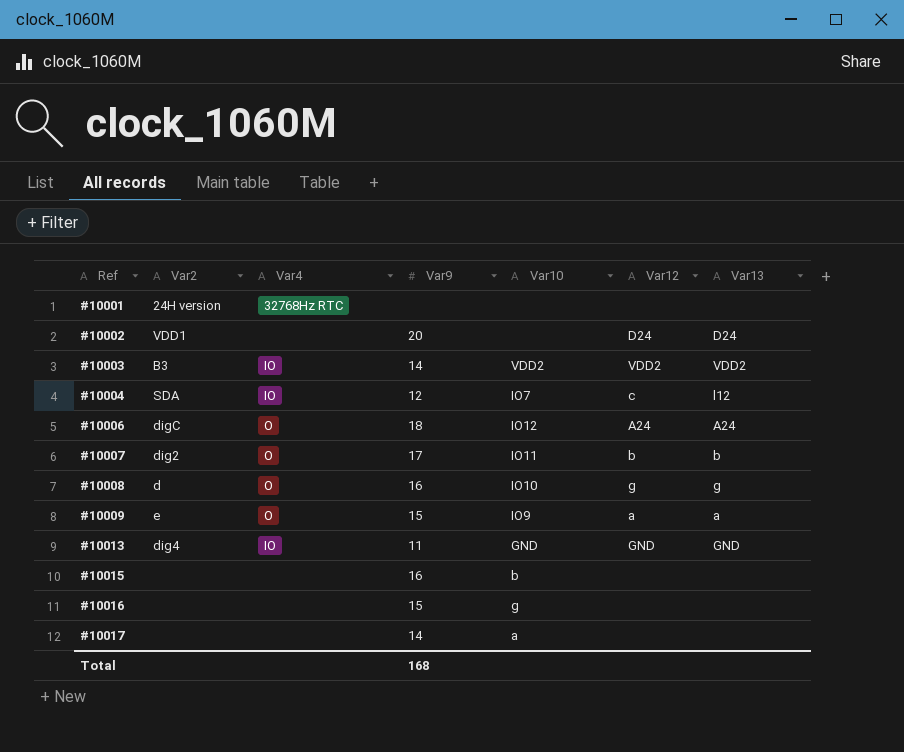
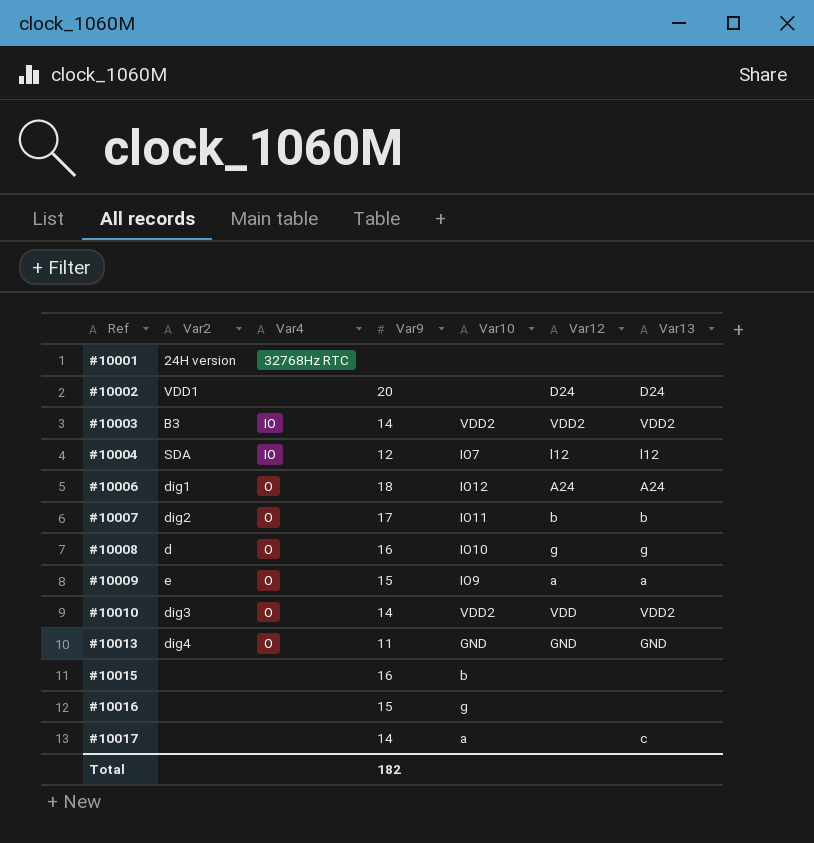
#10004 | Var12: c -> l12
#10006 | Var2: digC -> dig1
row #10010: none -> dig3 | O | 14 | VDD2 | VDD | VDD2
#10013 | Var4: IO -> O
#10017 | Var13: none -> c
Total | Var9: 168 -> 182

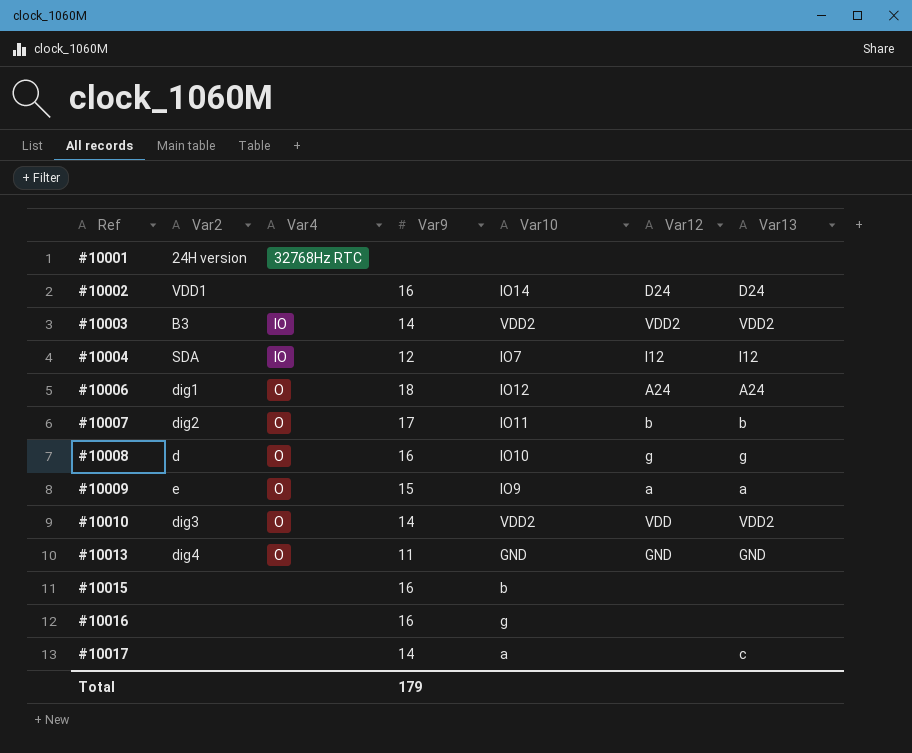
#10002 | Var9: 20 -> 16
#10002 | Var10: none -> IO14
#10016 | Var9: 15 -> 16
Total | Var9: 182 -> 179

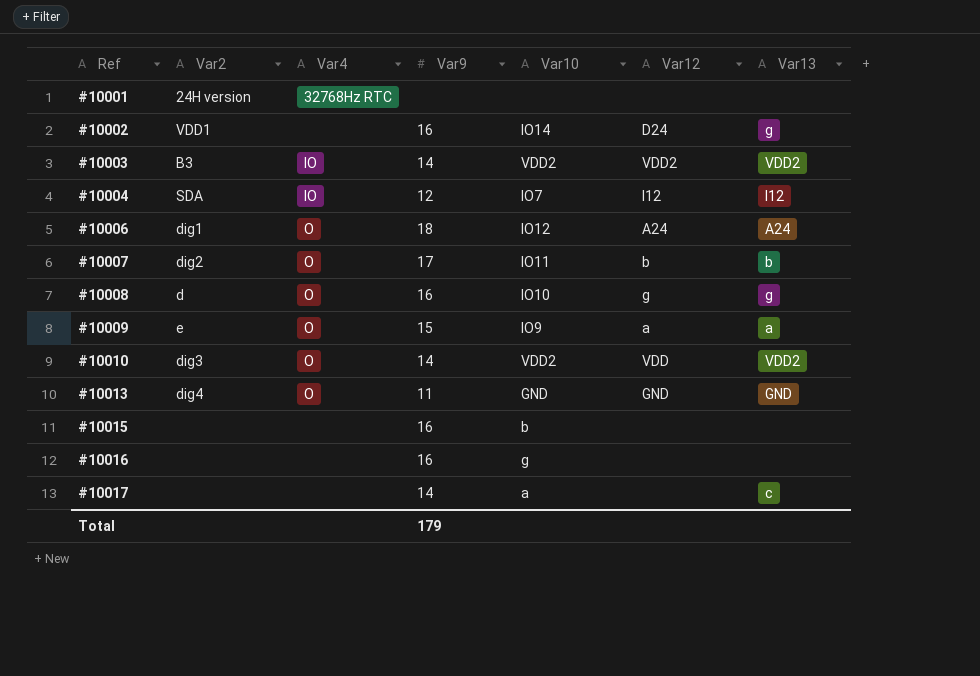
#10002 | Var13: D24 -> g

